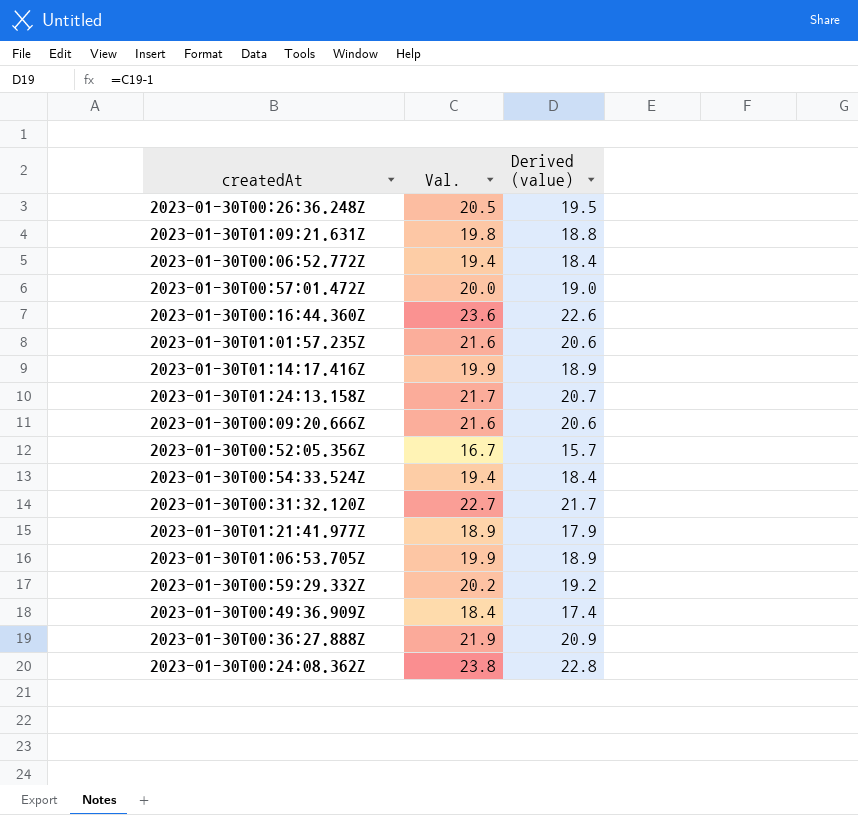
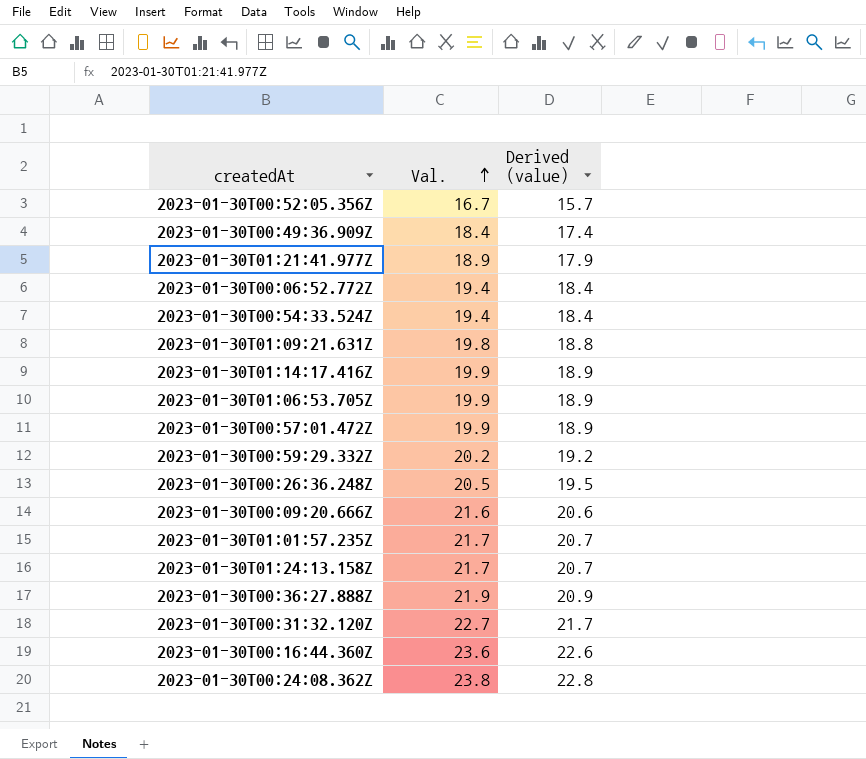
row order: none -> Val. ascending
2023-01-30T00:57:01.472Z | Val.: 20.0 -> 19.9
2023-01-30T00:57:01.472Z | Derived (value): 19.0 -> 18.9
2023-01-30T01:01:57.235Z | Val.: 21.6 -> 21.7
2023-01-30T01:01:57.235Z | Derived (value): 20.6 -> 20.7

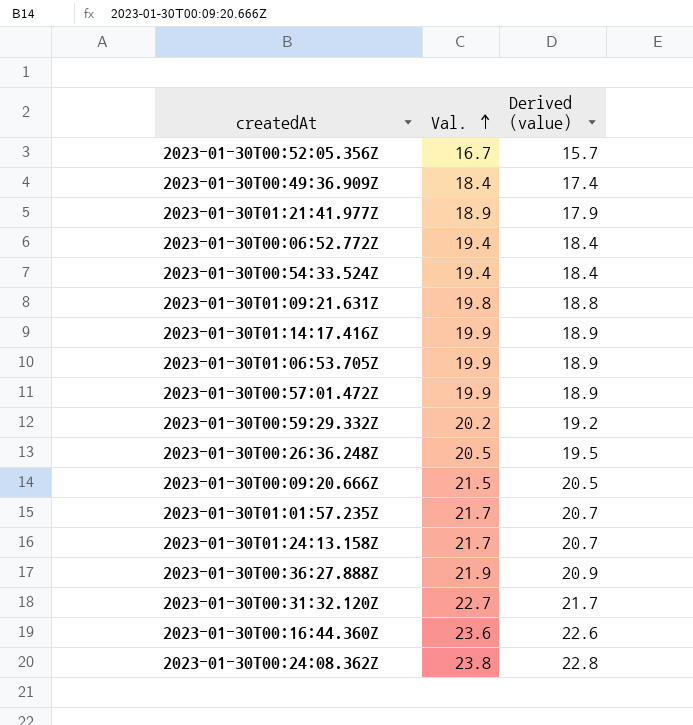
2023-01-30T00:09:20.666Z | Val.: 21.6 -> 21.5
2023-01-30T00:09:20.666Z | Derived (value): 20.6 -> 20.5

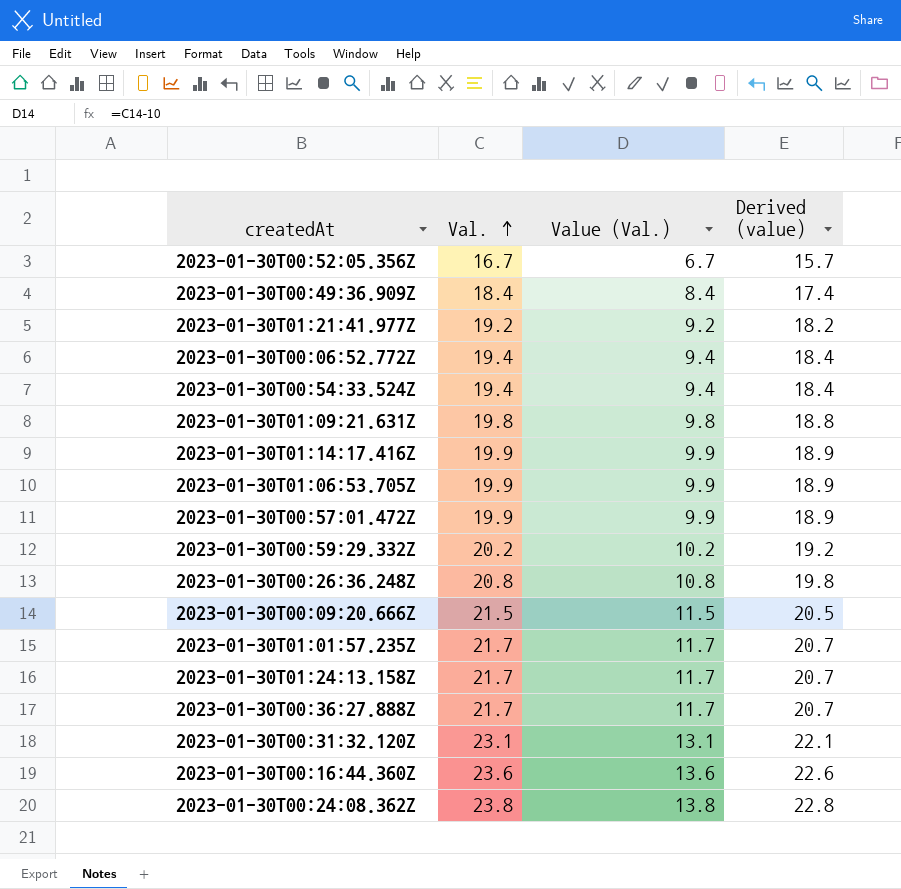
column Value (Val.) | formula: none -> [Val.] - 10
2023-01-30T01:21:41.977Z | Val.: 18.9 -> 19.2
2023-01-30T01:21:41.977Z | Derived (value): 17.9 -> 18.2
2023-01-30T00:26:36.248Z | Val.: 20.5 -> 20.8
2023-01-30T00:26:36.248Z | Derived (value): 19.5 -> 19.8
2023-01-30T00:36:27.888Z | Val.: 21.9 -> 21.7
2023-01-30T00:36:27.888Z | Derived (value): 20.9 -> 20.7
2023-01-30T00:31:32.120Z | Val.: 22.7 -> 23.1
2023-01-30T00:31:32.120Z | Derived (value): 21.7 -> 22.1

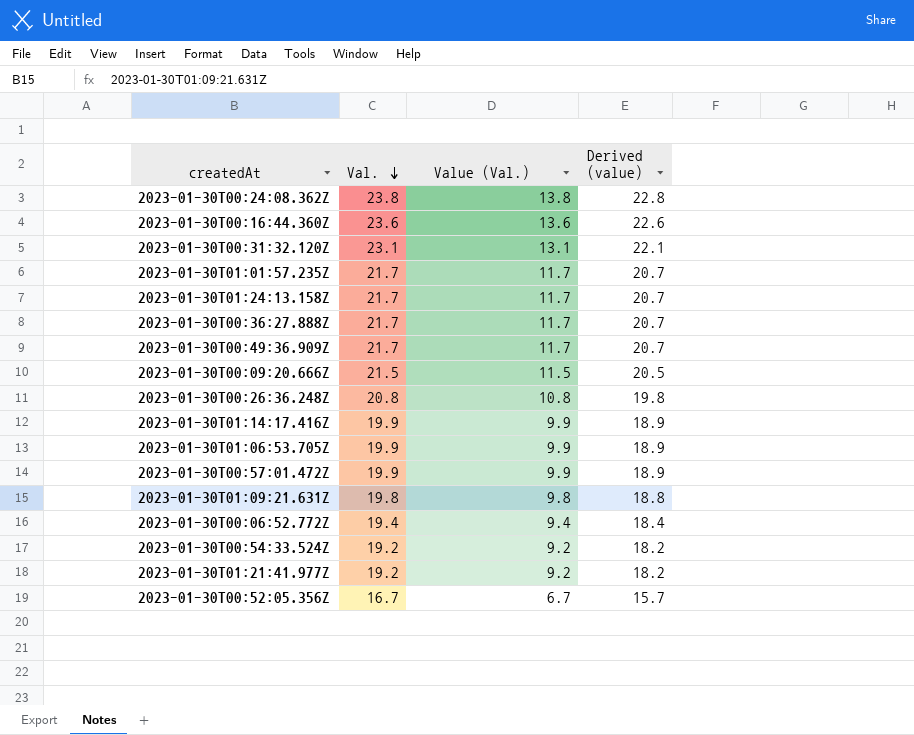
row order: Val. ascending -> Val. descending
row 2023-01-30T00:59:29.332Z: 20.2 | 10.2 | 19.2 -> none
2023-01-30T00:49:36.909Z | Val.: 18.4 -> 21.7
2023-01-30T00:49:36.909Z | Value (Val.): 8.4 -> 11.7
2023-01-30T00:49:36.909Z | Derived (value): 17.4 -> 20.7
2023-01-30T00:54:33.524Z | Val.: 19.4 -> 19.2
2023-01-30T00:54:33.524Z | Value (Val.): 9.4 -> 9.2
2023-01-30T00:54:33.524Z | Derived (value): 18.4 -> 18.2

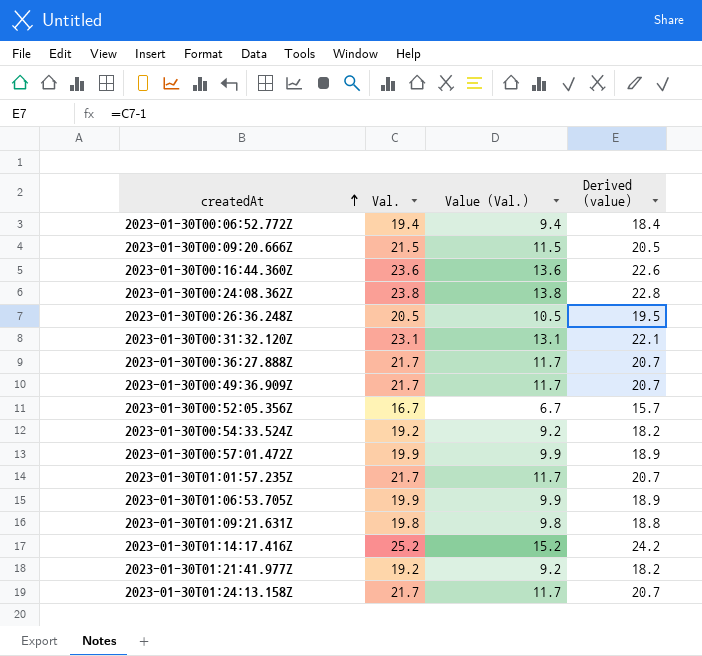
row order: Val. descending -> createdAt ascending
2023-01-30T00:26:36.248Z | Val.: 20.8 -> 20.5
2023-01-30T00:26:36.248Z | Value (Val.): 10.8 -> 10.5
2023-01-30T00:26:36.248Z | Derived (value): 19.8 -> 19.5
2023-01-30T01:14:17.416Z | Val.: 19.9 -> 25.2
2023-01-30T01:14:17.416Z | Value (Val.): 9.9 -> 15.2
2023-01-30T01:14:17.416Z | Derived (value): 18.9 -> 24.2

